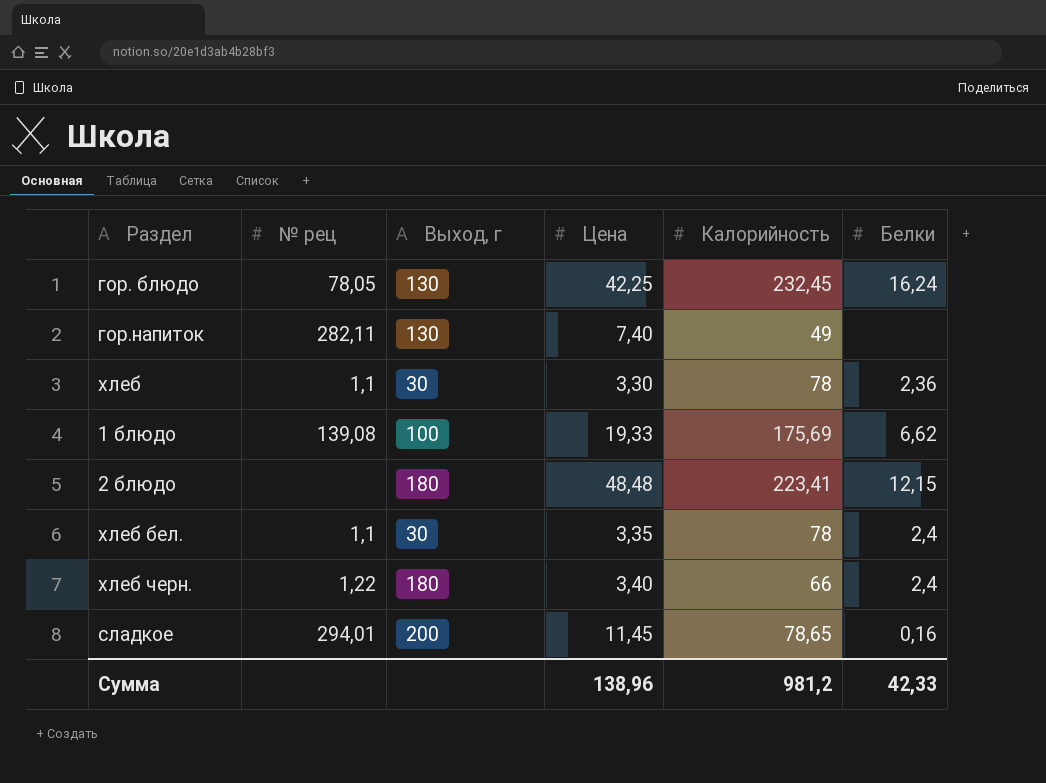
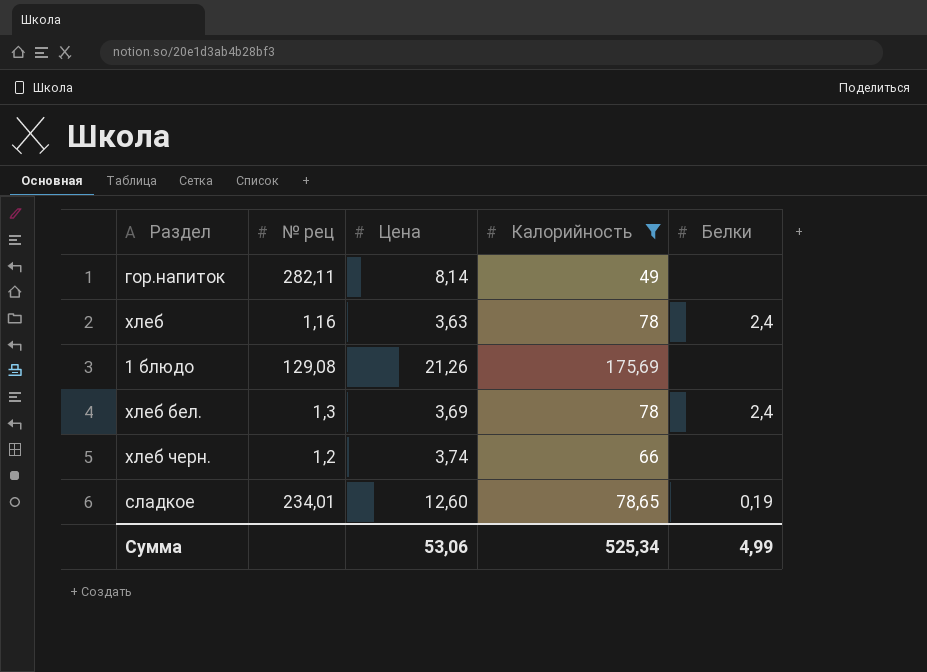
filter: none -> Калорийность <= 175,69
column Выход, г | position: 3 -> none
гор.напиток | Цена: 7,40 -> 8,14
хлеб | № рец: 1,1 -> 1,16
хлеб | Цена: 3,30 -> 3,63
хлеб | Белки: 2,36 -> 2,4
1 блюдо | № рец: 139,08 -> 129,08
1 блюдо | Цена: 19,33 -> 21,26
1 блюдо | Белки: 6,62 -> none
хлеб бел. | № рец: 1,1 -> 1,3
хлеб бел. | Цена: 3,35 -> 3,69
хлеб черн. | № рец: 1,22 -> 1,2
хлеб черн. | Цена: 3,40 -> 3,74
хлеб черн. | Белки: 2,4 -> none
сладкое | № рец: 294,01 -> 234,01
сладкое | Цена: 11,45 -> 12,60
сладкое | Белки: 0,16 -> 0,19
Сумма | Цена: 138,96 -> 53,06
Сумма | Калорийность: 981,2 -> 525,34
Сумма | Белки: 42,33 -> 4,99

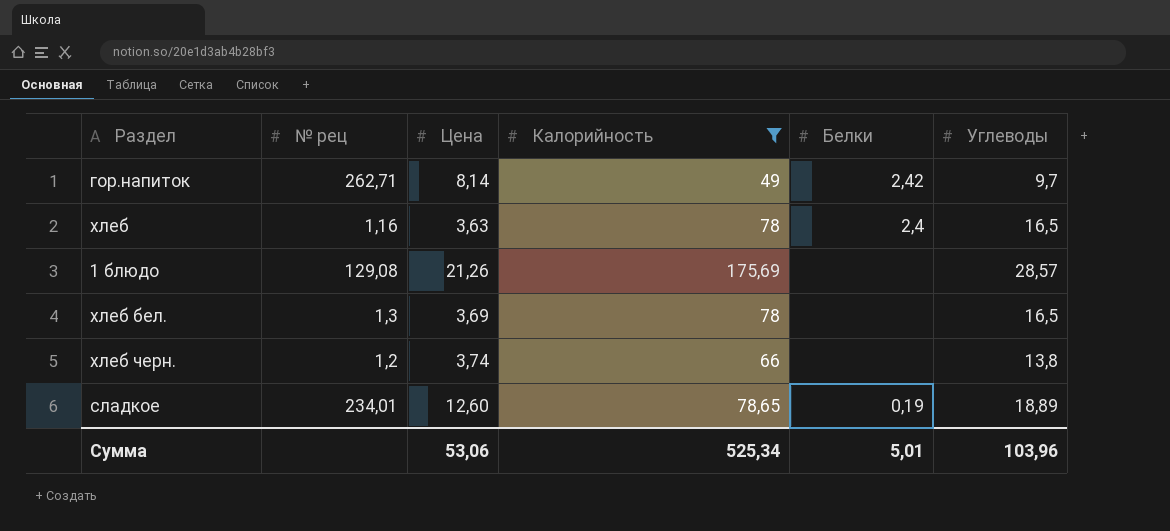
column Углеводы | position: none -> 6
гор.напиток | № рец: 282,11 -> 262,71
гор.напиток | Белки: none -> 2,42
хлеб бел. | Белки: 2,4 -> none
Сумма | Белки: 4,99 -> 5,01

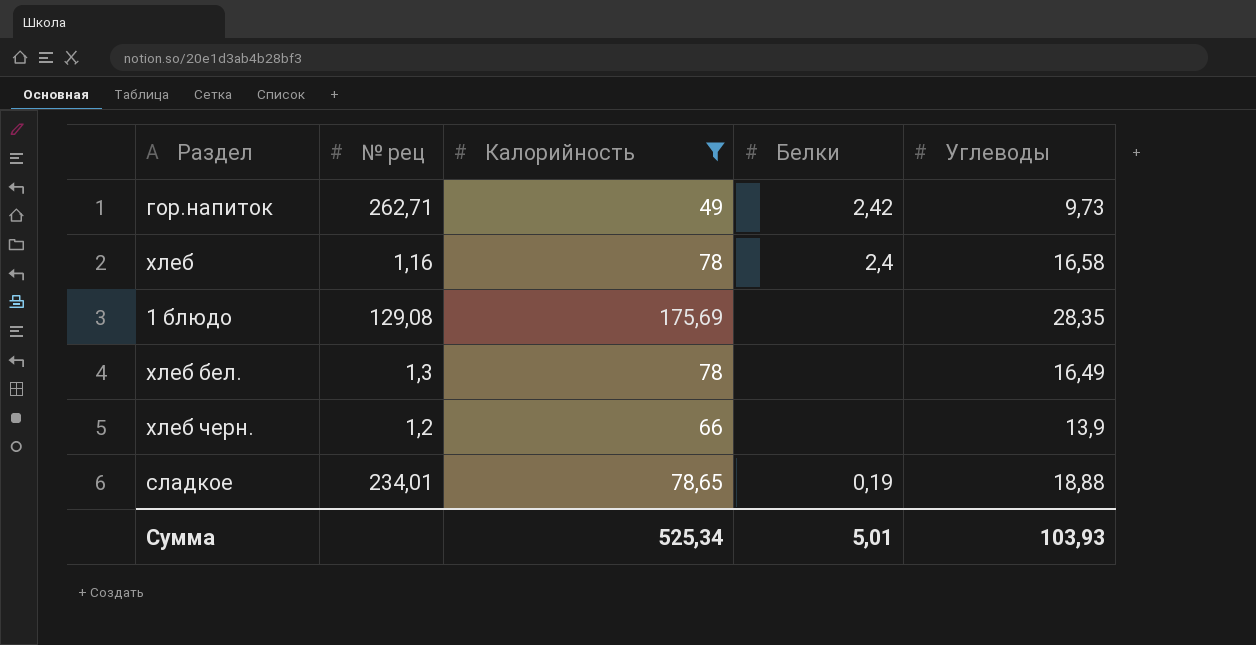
column Цена | position: 3 -> none
гор.напиток | Углеводы: 9,7 -> 9,73
хлеб | Углеводы: 16,5 -> 16,58
1 блюдо | Углеводы: 28,57 -> 28,35
хлеб бел. | Углеводы: 16,5 -> 16,49
хлеб черн. | Углеводы: 13,8 -> 13,9
сладкое | Углеводы: 18,89 -> 18,88
Сумма | Углеводы: 103,96 -> 103,93

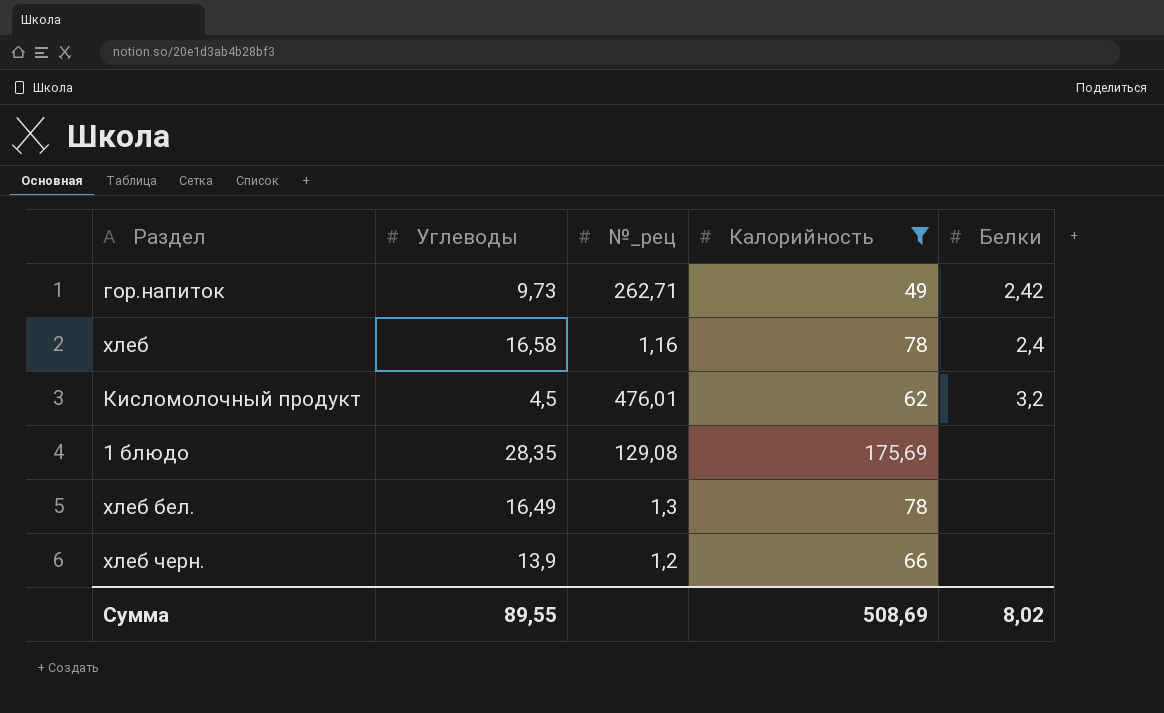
column Углеводы | position: 5 -> 2
column name: № рец -> №_рец
row сладкое: 234,01 | 78,65 | 0,19 | 18,88 -> none
row Кисломолочный продукт: none -> 4,5 | 476,01 | 62 | 3,2
Сумма | Углеводы: 103,93 -> 89,55
Сумма | Калорийность: 525,34 -> 508,69
Сумма | Белки: 5,01 -> 8,02

